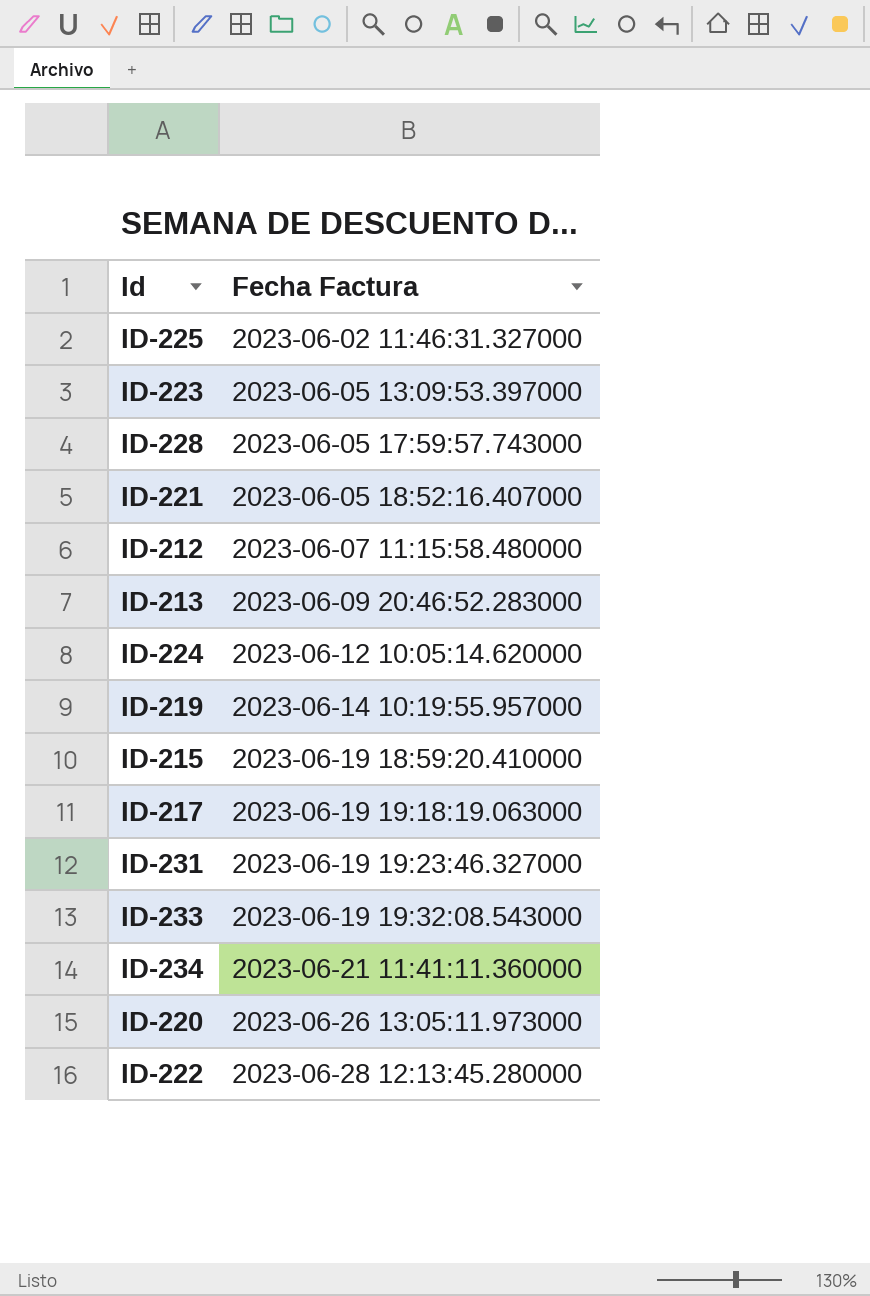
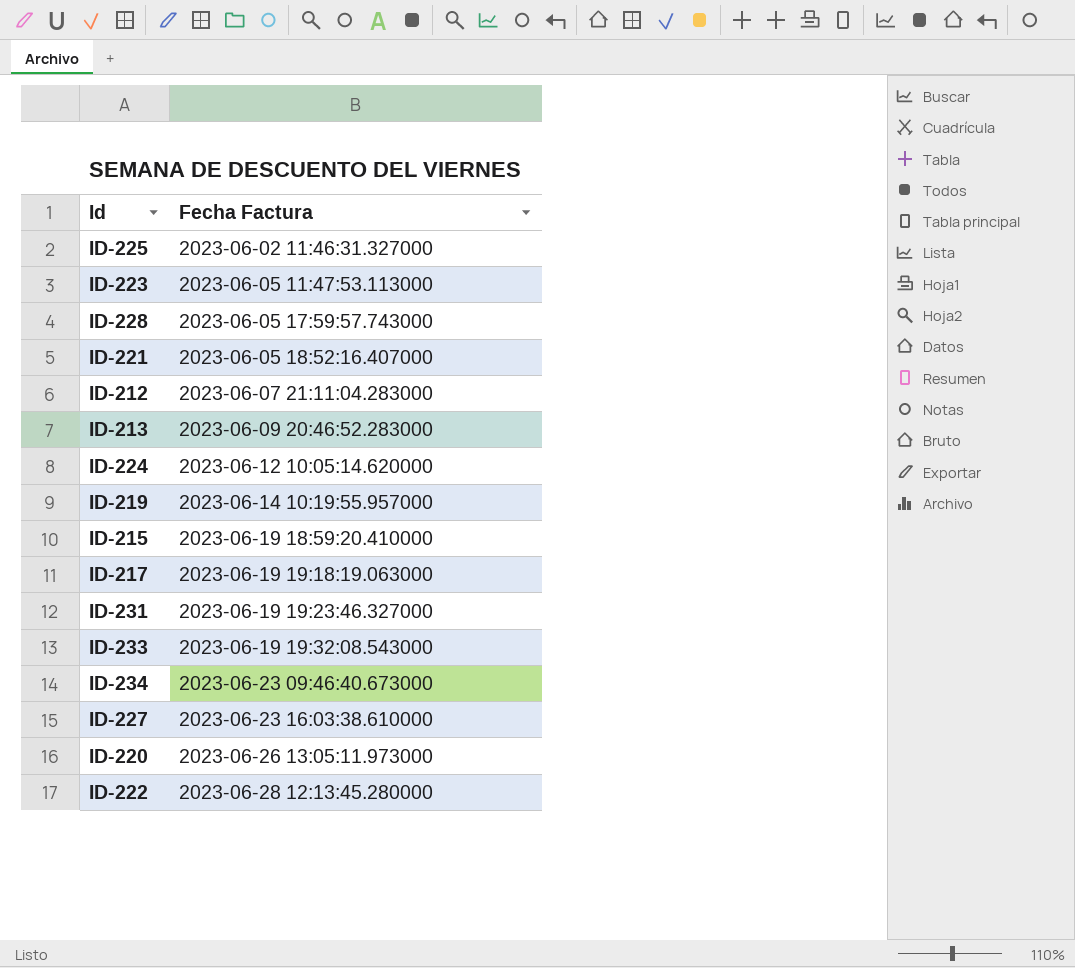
ID-223 | Fecha Factura: 2023-06-05 13:09:53.397000 -> 2023-06-05 11:47:53.113000
ID-212 | Fecha Factura: 2023-06-07 11:15:58.480000 -> 2023-06-07 21:11:04.283000
ID-234 | Fecha Factura: 2023-06-21 11:41:11.360000 -> 2023-06-23 09:46:40.673000
row ID-227: none -> 2023-06-23 16:03:38.610000

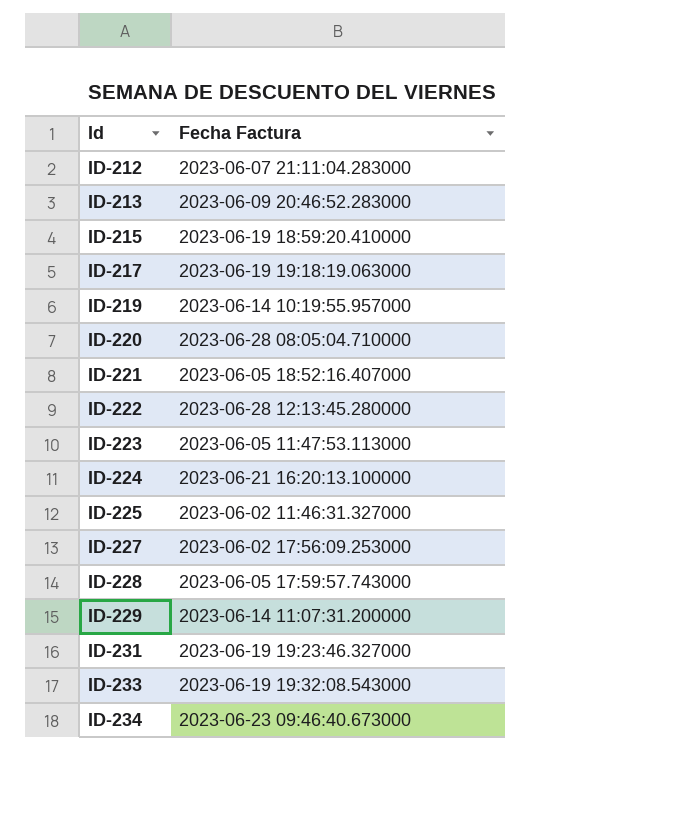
row order: Fecha Factura ascending -> Id ascending
ID-220 | Fecha Factura: 2023-06-26 13:05:11.973000 -> 2023-06-28 08:05:04.710000
ID-224 | Fecha Factura: 2023-06-12 10:05:14.620000 -> 2023-06-21 16:20:13.100000
ID-227 | Fecha Factura: 2023-06-23 16:03:38.610000 -> 2023-06-02 17:56:09.253000
row ID-229: none -> 2023-06-14 11:07:31.200000

